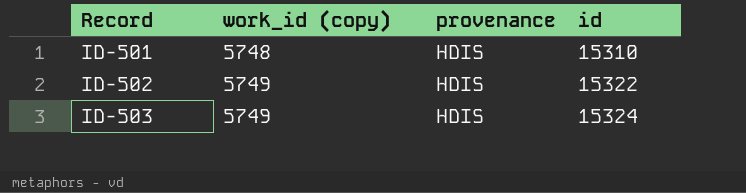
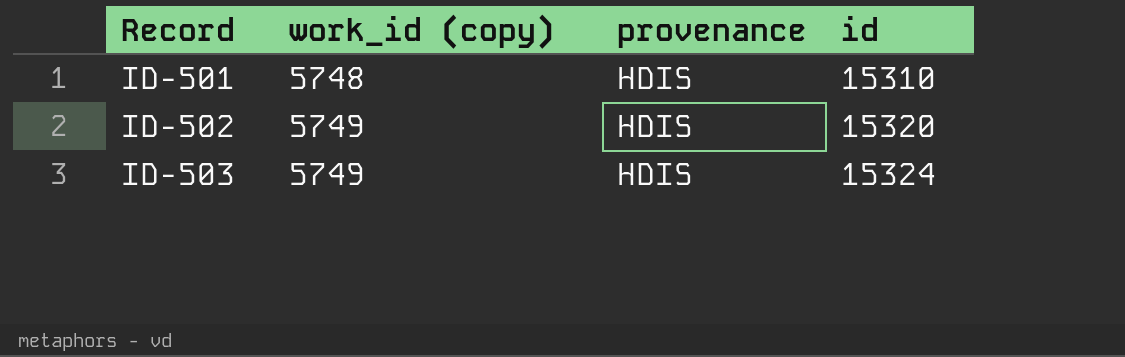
ID-502 | id: 15322 -> 15320

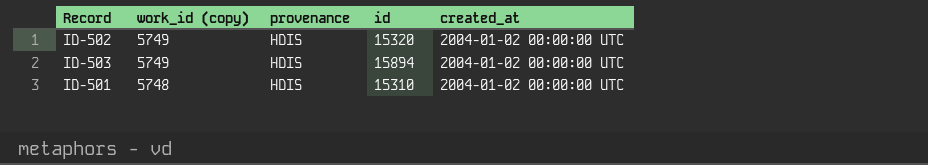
row order: Record ascending -> work_id (copy) descending
column created_at | position: none -> 5
ID-503 | id: 15324 -> 15894

